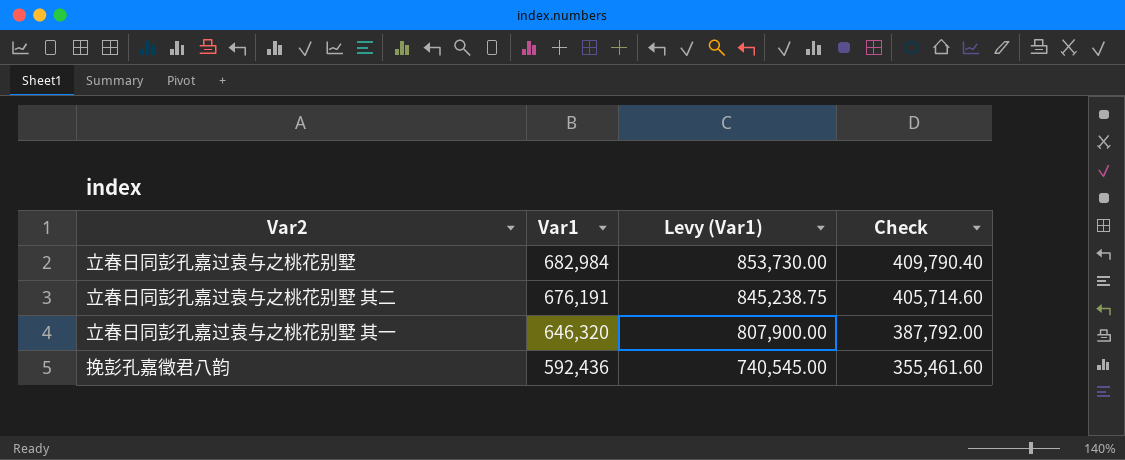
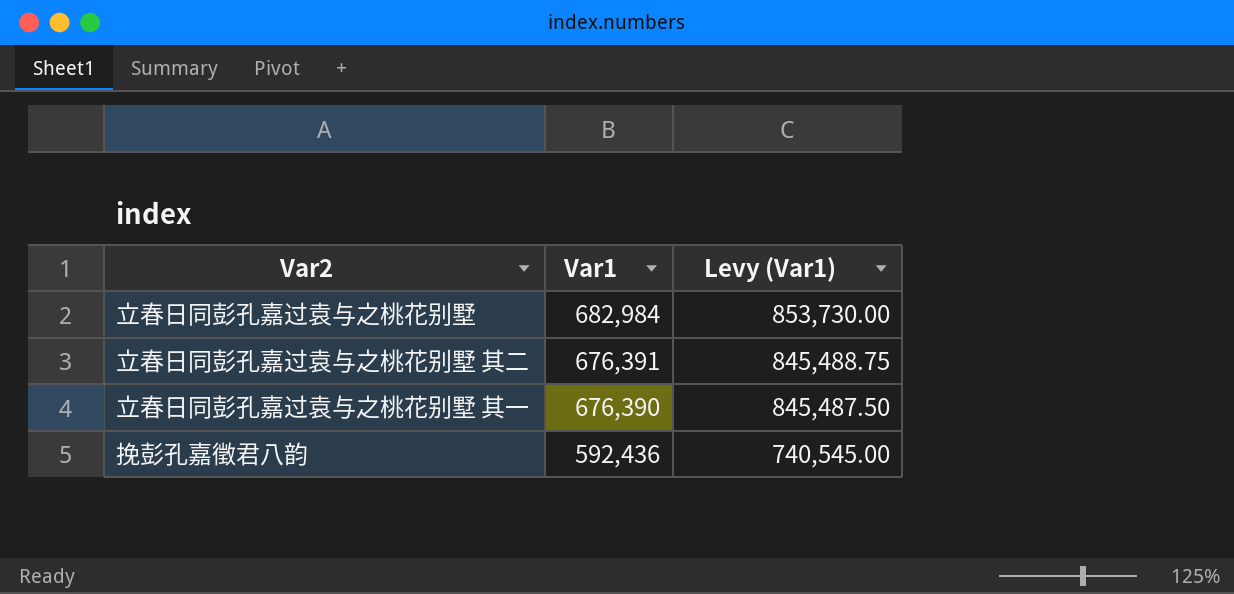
column Check | formula: [Var1] * 0.6 -> none
立春日同彭孔嘉过袁与之桃花别墅 其二 | Var1: 676,191 -> 676,391
立春日同彭孔嘉过袁与之桃花别墅 其二 | Levy (Var1): 845,238.75 -> 845,488.75
立春日同彭孔嘉过袁与之桃花别墅 其一 | Var1: 646,320 -> 676,390
立春日同彭孔嘉过袁与之桃花别墅 其一 | Levy (Var1): 807,900.00 -> 845,487.50

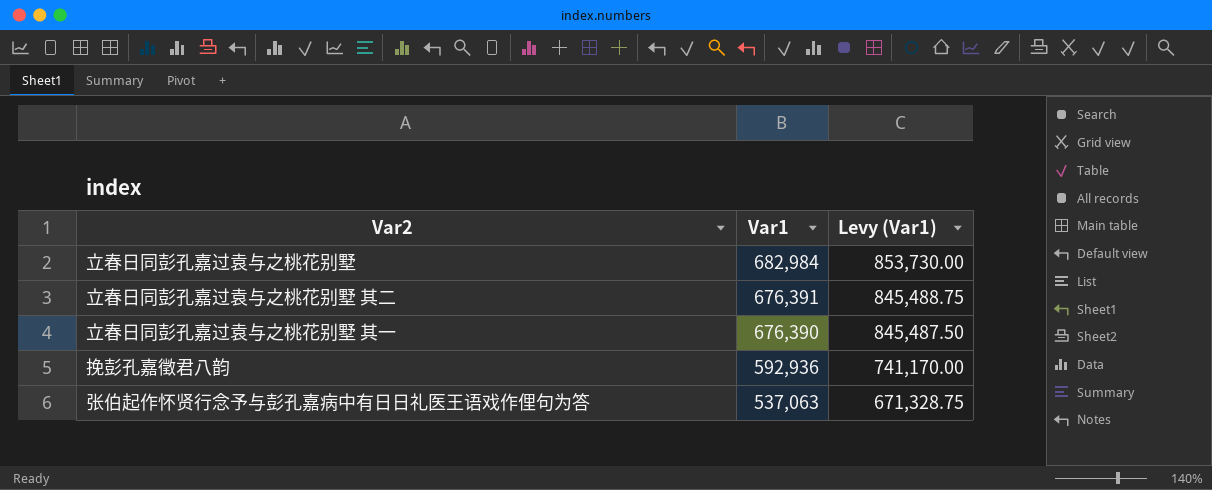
挽彭孔嘉徵君八韵 | Var1: 592,436 -> 592,936
挽彭孔嘉徵君八韵 | Levy (Var1): 740,545.00 -> 741,170.00
row 张伯起作怀贤行念予与彭孔嘉病中有日日礼医王语戏作俚句为答: none -> 537,063 | 671,328.75

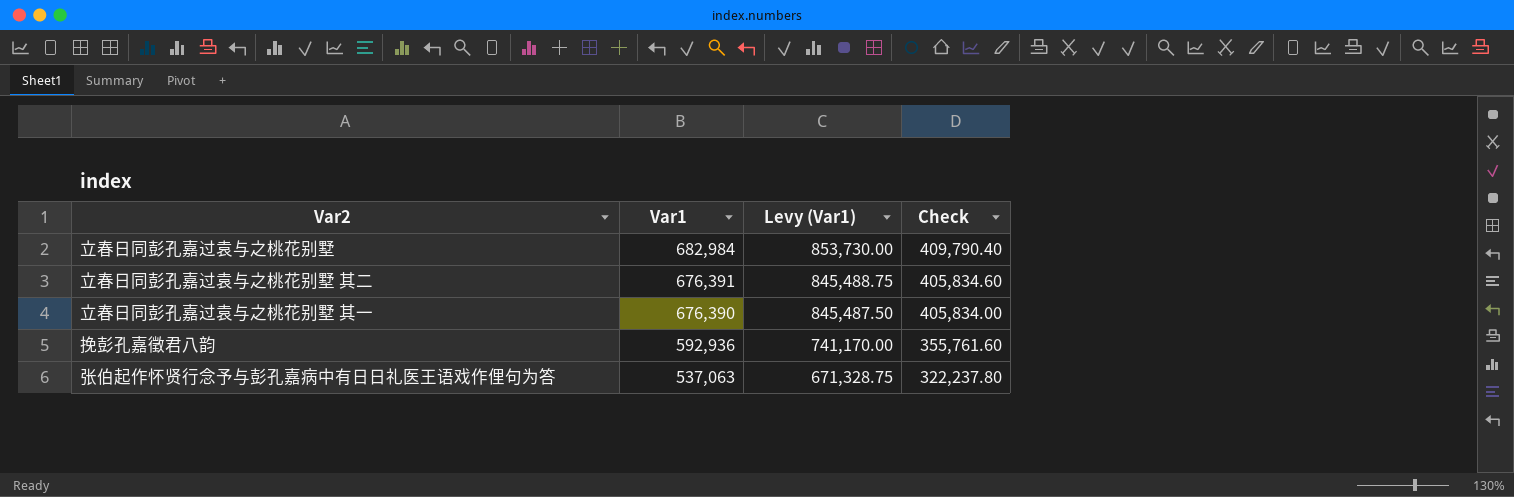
column Check | formula: none -> [Var1] * 0.6

